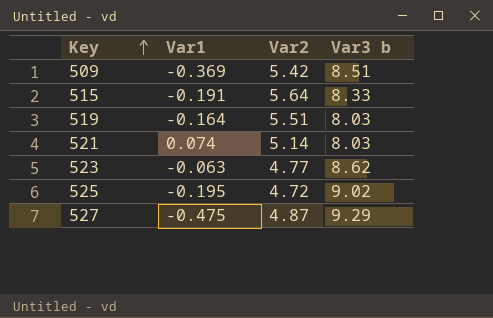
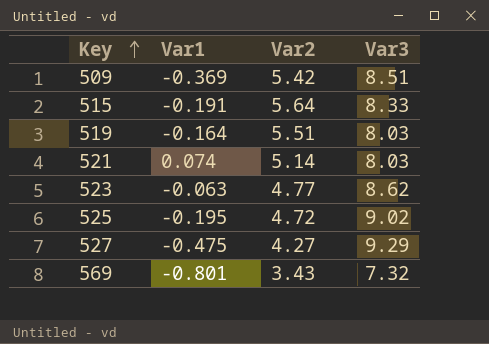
column name: Var3 b -> Var3
527 | Var2: 4.87 -> 4.27
row 569: none -> -0.801 | 3.43 | 7.32

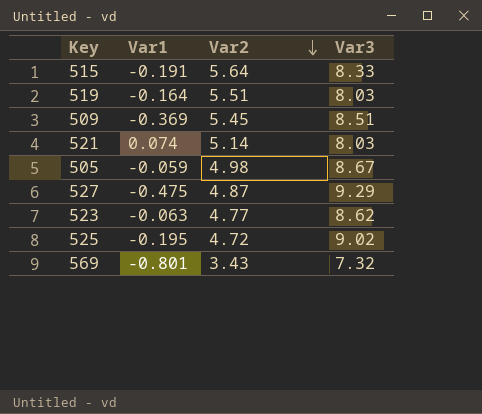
row order: Key ascending -> Var2 descending
509 | Var2: 5.42 -> 5.45
row 505: none -> -0.059 | 4.98 | 8.67
527 | Var2: 4.27 -> 4.87

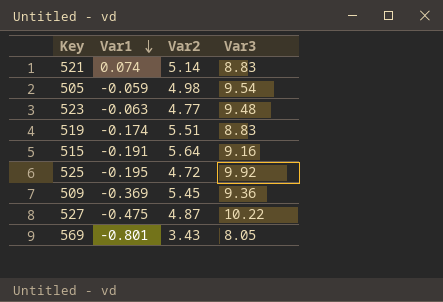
row order: Var2 descending -> Var1 descending
521 | Var3: 8.03 -> 8.83
505 | Var3: 8.67 -> 9.54
523 | Var3: 8.62 -> 9.48
519 | Var1: -0.164 -> -0.174
519 | Var3: 8.03 -> 8.83
515 | Var3: 8.33 -> 9.16
525 | Var3: 9.02 -> 9.92
509 | Var3: 8.51 -> 9.36
527 | Var3: 9.29 -> 10.22
569 | Var3: 7.32 -> 8.05

